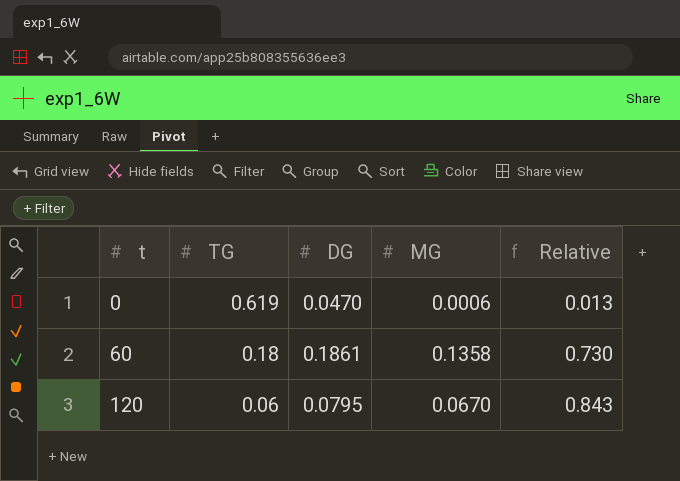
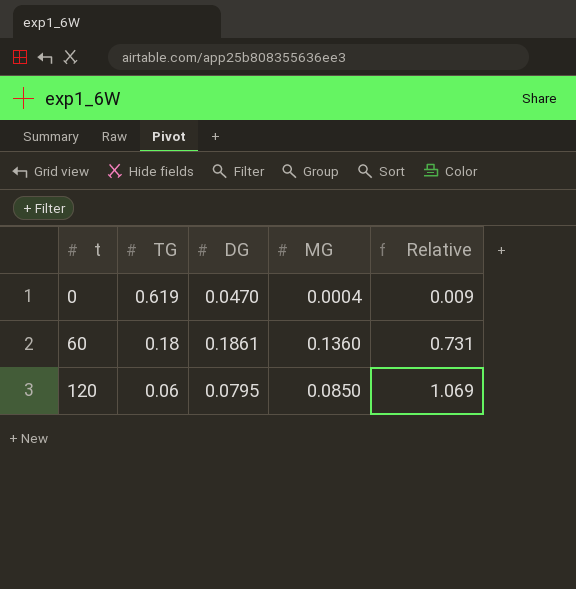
0 | MG: 0.0006 -> 0.0004
0 | Relative: 0.013 -> 0.009
60 | MG: 0.1358 -> 0.1360
60 | Relative: 0.730 -> 0.731
120 | MG: 0.0670 -> 0.0850
120 | Relative: 0.843 -> 1.069

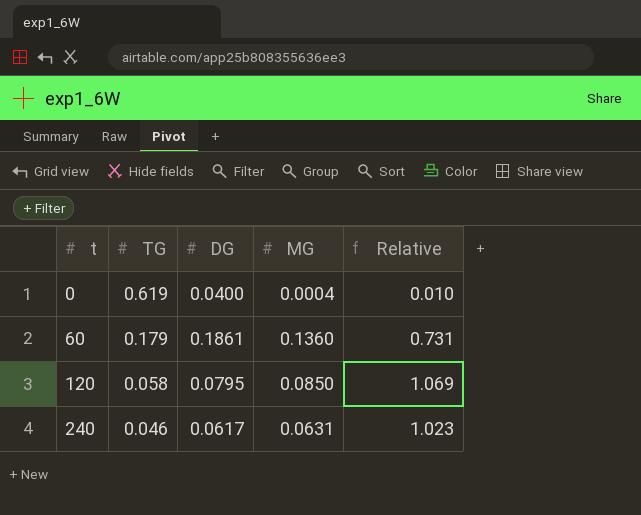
0 | DG: 0.0470 -> 0.0400
0 | Relative: 0.009 -> 0.010
60 | TG: 0.18 -> 0.179
120 | TG: 0.06 -> 0.058
row 240: none -> 0.046 | 0.0617 | 0.0631 | 1.023

